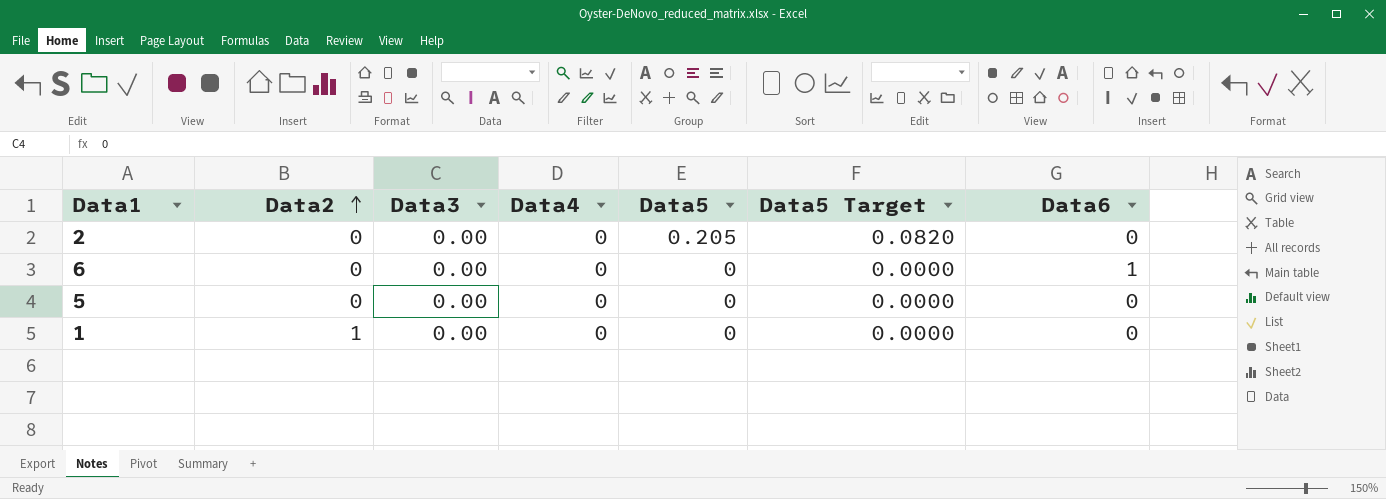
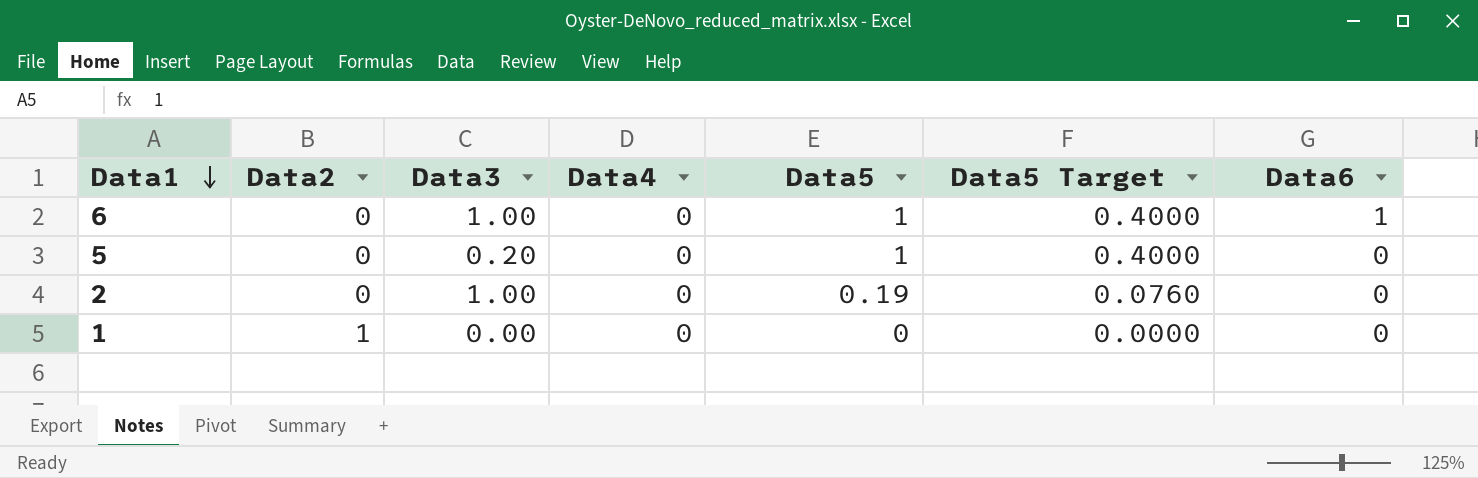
row order: Data2 ascending -> Data1 descending
6 | Data3: 0.00 -> 1.00
6 | Data5: 0 -> 1
6 | Data5 Target: 0.0000 -> 0.4000
5 | Data3: 0.00 -> 0.20
5 | Data5: 0 -> 1
5 | Data5 Target: 0.0000 -> 0.4000
2 | Data3: 0.00 -> 1.00
2 | Data5: 0.205 -> 0.19
2 | Data5 Target: 0.0820 -> 0.0760

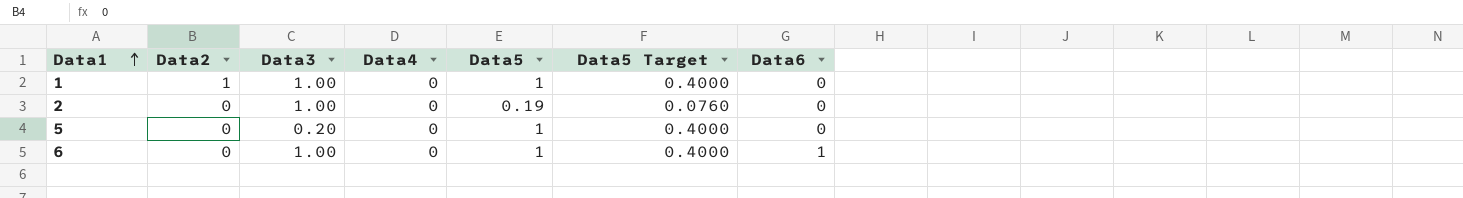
row order: Data1 descending -> Data1 ascending
1 | Data3: 0.00 -> 1.00
1 | Data5: 0 -> 1
1 | Data5 Target: 0.0000 -> 0.4000

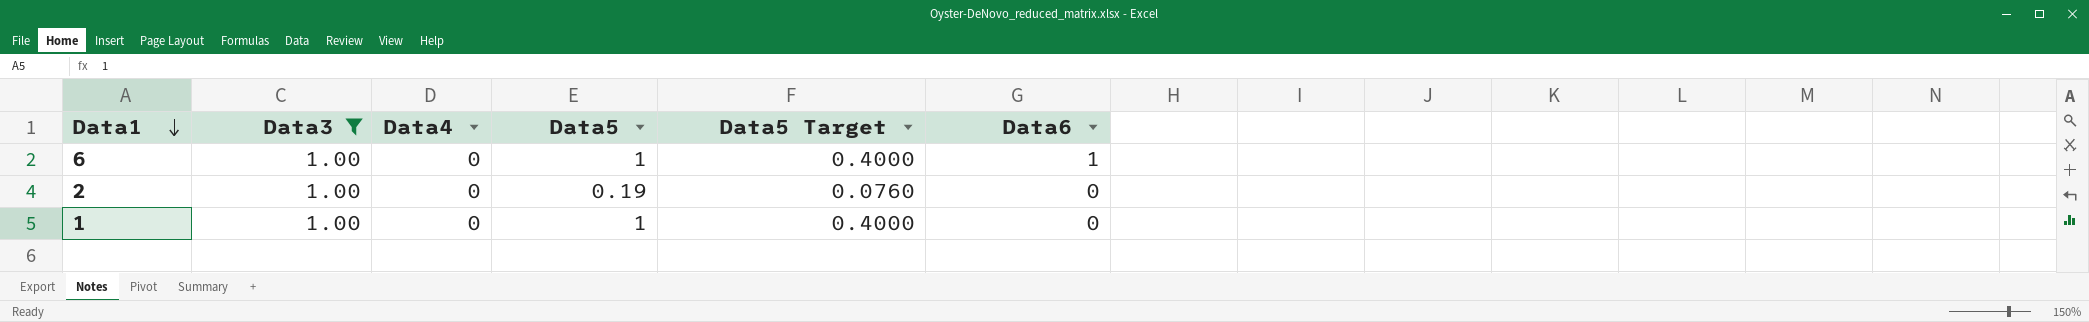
filter: none -> Data3 = 1.00
row order: Data1 ascending -> Data1 descending
column Data2 | position: 2 -> none

